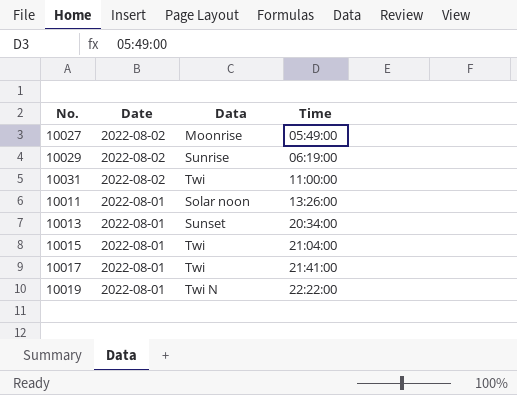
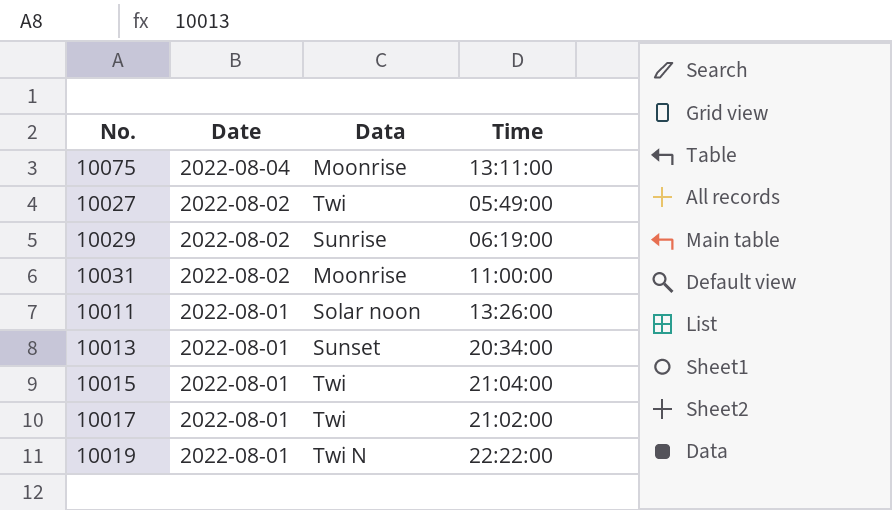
row 10075: none -> 2022-08-04 | Moonrise | 13:11:00
10027 | Data: Moonrise -> Twi
10031 | Data: Twi -> Moonrise
10017 | Time: 21:41:00 -> 21:02:00

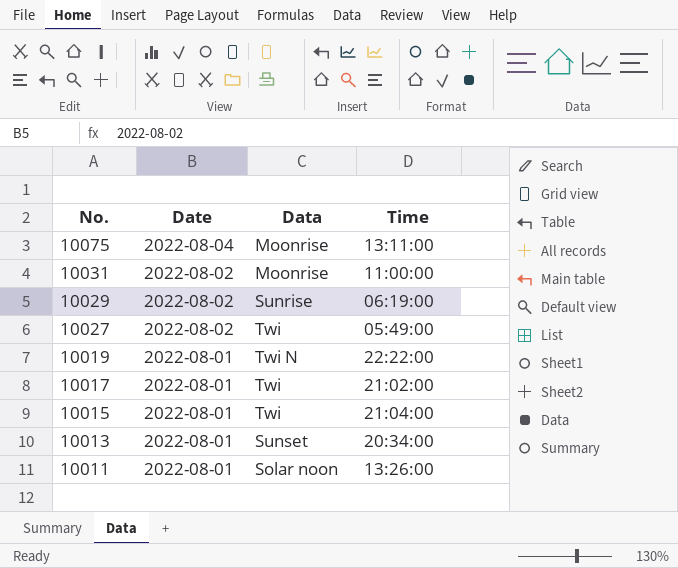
row order: Date descending -> No. descending

